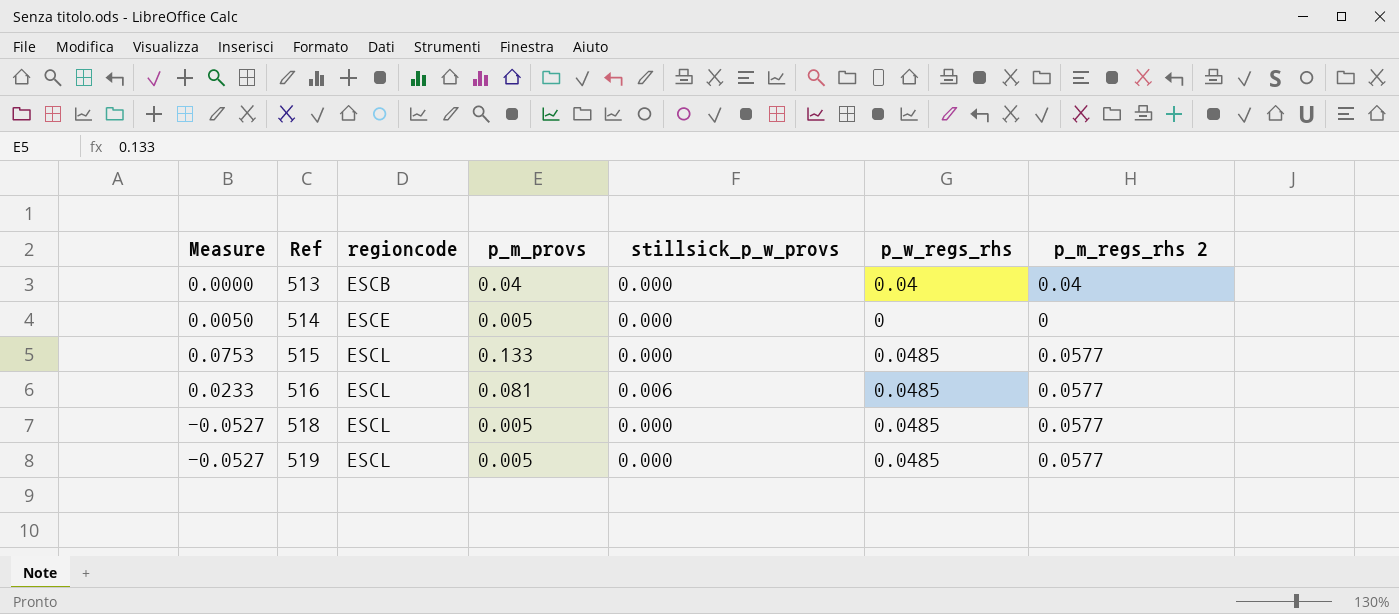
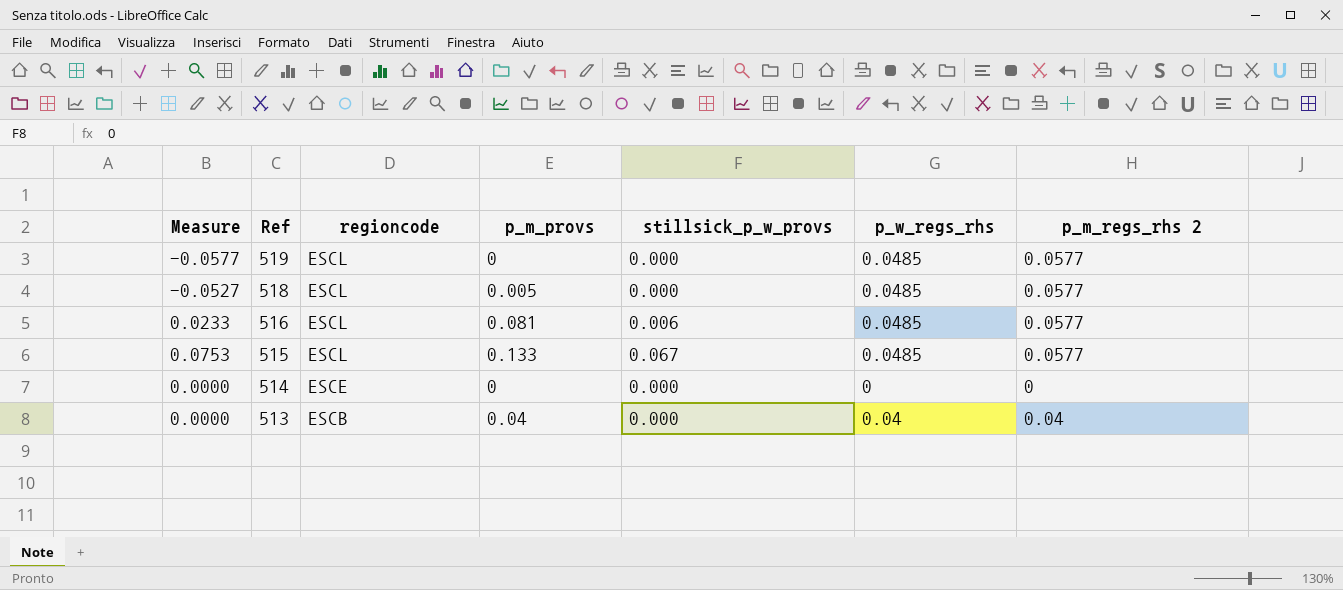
row order: Ref ascending -> Ref descending
519 | Measure: -0.0527 -> -0.0577
519 | p_m_provs: 0.005 -> 0
515 | stillsick_p_w_provs: 0.000 -> 0.067
514 | Measure: 0.0050 -> 0.0000
514 | p_m_provs: 0.005 -> 0

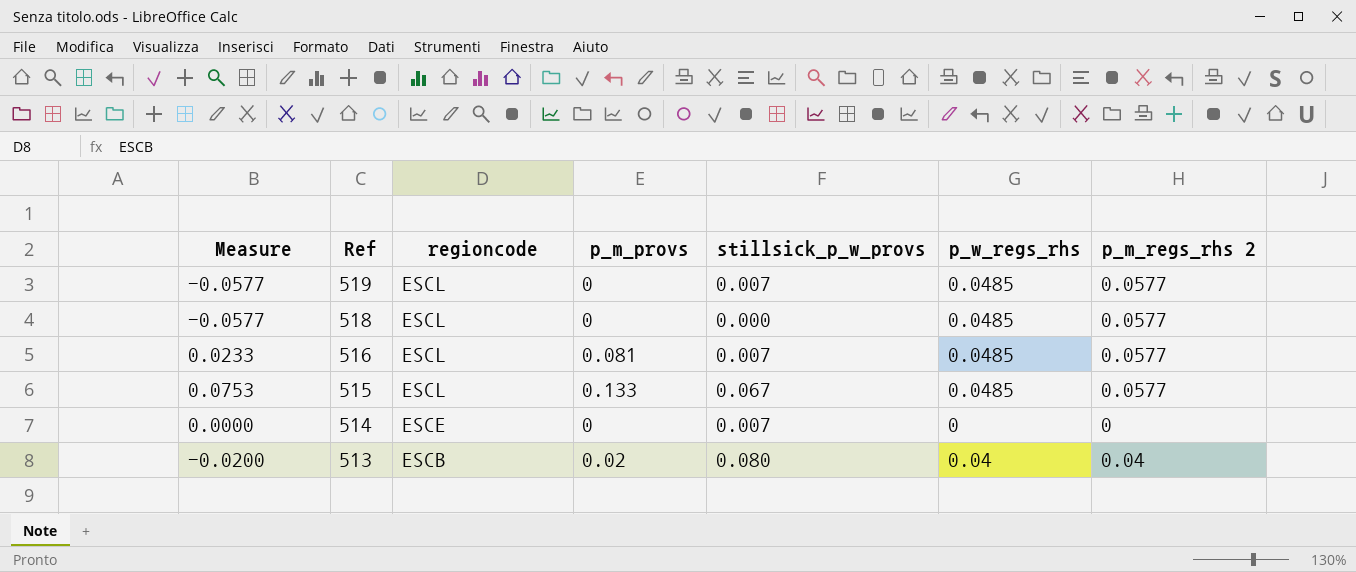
519 | stillsick_p_w_provs: 0.000 -> 0.007
518 | Measure: -0.0527 -> -0.0577
518 | p_m_provs: 0.005 -> 0
516 | stillsick_p_w_provs: 0.006 -> 0.007
514 | stillsick_p_w_provs: 0.000 -> 0.007
513 | Measure: 0.0000 -> -0.0200
513 | p_m_provs: 0.04 -> 0.02
513 | stillsick_p_w_provs: 0.000 -> 0.080

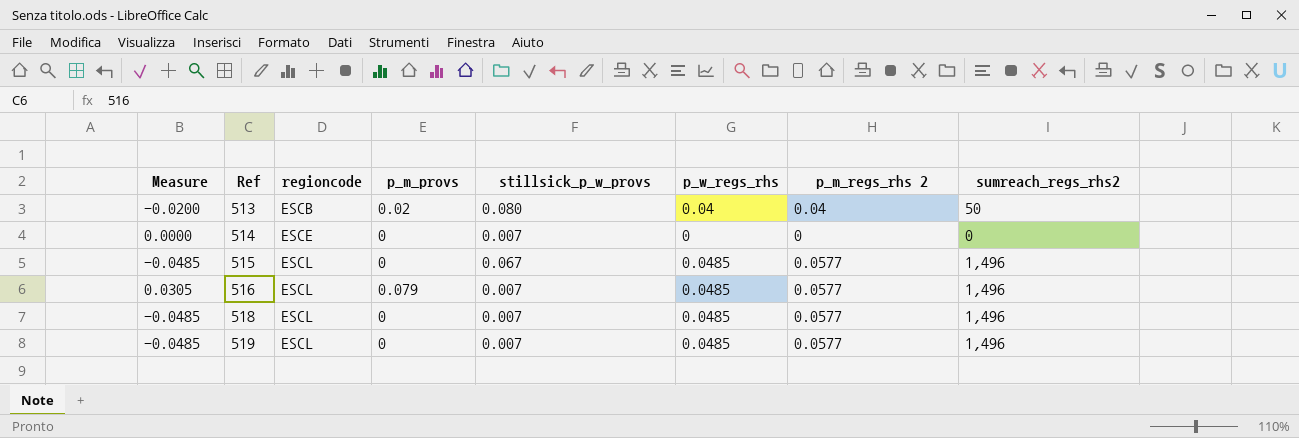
row order: Ref descending -> Ref ascending
column Measure | formula: [p_m_provs] - [p_m_regs_rhs 2] -> [p_m_provs] - [p_w_regs_rhs]
column sumreach_regs_rhs2 | position: none -> 8
515 | p_m_provs: 0.133 -> 0
516 | p_m_provs: 0.081 -> 0.079
518 | stillsick_p_w_provs: 0.000 -> 0.007

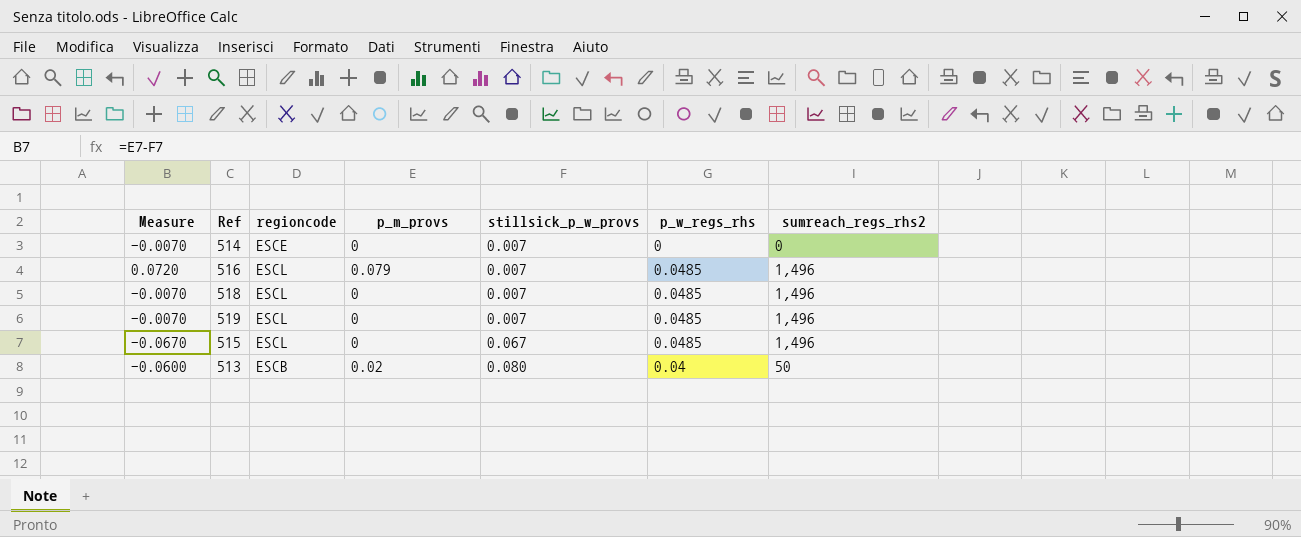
row order: Ref ascending -> stillsick_p_w_provs ascending
column p_m_regs_rhs 2 | position: 7 -> none
column Measure | formula: [p_m_provs] - [p_w_regs_rhs] -> [p_m_provs] - [stillsick_p_w_provs]

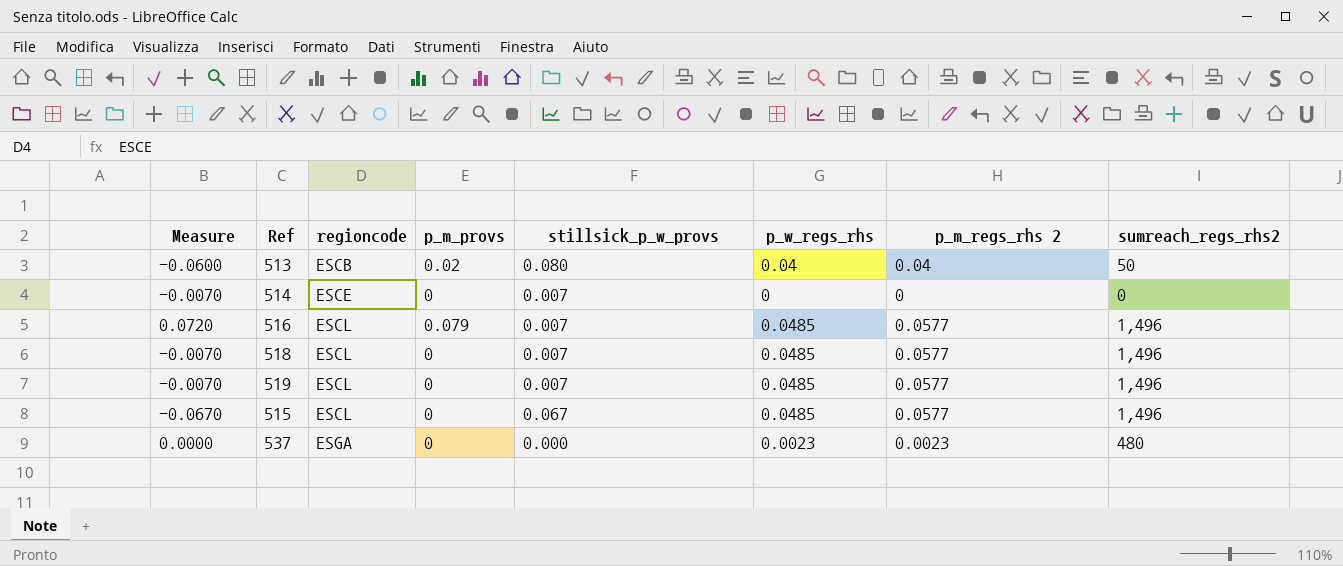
row order: stillsick_p_w_provs ascending -> regioncode ascending
column p_m_regs_rhs 2 | position: none -> 7
row 537: none -> 0.0000 | ESGA | 0 | 0.000 | 0.0023 | 0.0023 | 480

